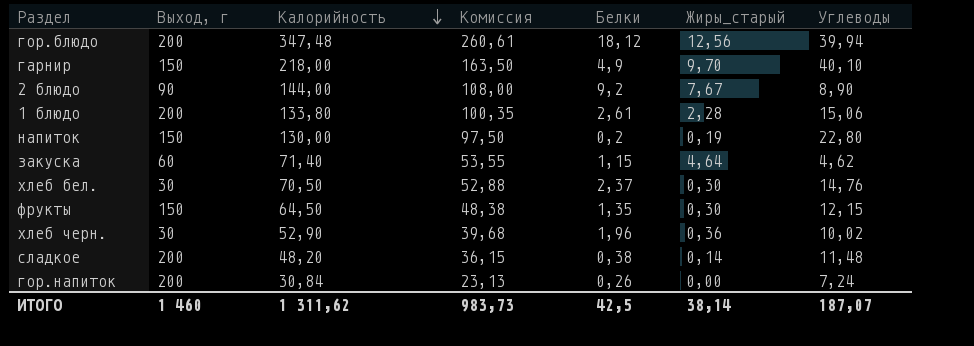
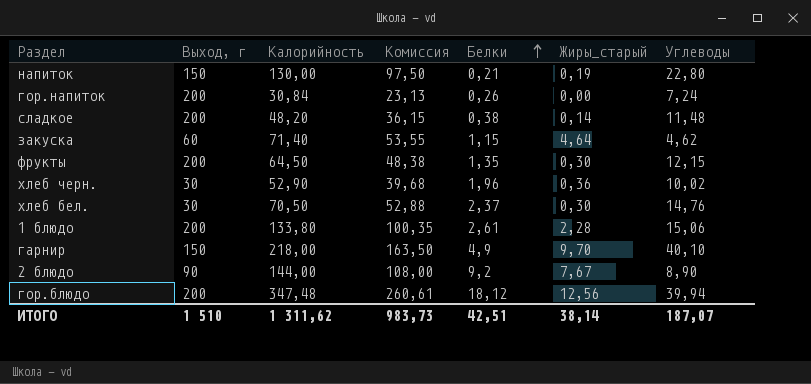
row order: Калорийность descending -> Белки ascending
напиток | Белки: 0,2 -> 0,21
фрукты | Выход, г: 150 -> 200
ИТОГО | Выход, г: 1 460 -> 1 510
ИТОГО | Белки: 42,5 -> 42,51

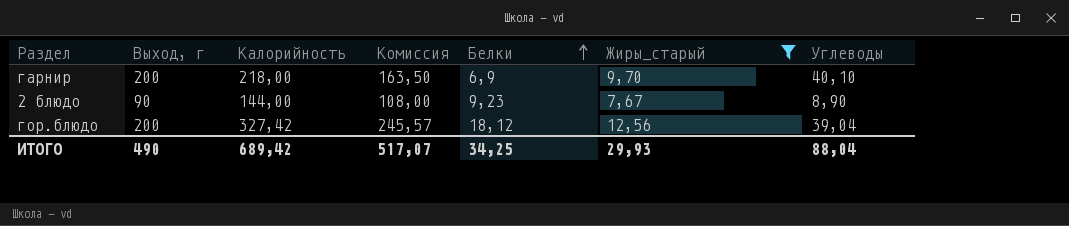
filter: none -> Жиры_старый >= 7,67
гарнир | Выход, г: 150 -> 200
гарнир | Белки: 4,9 -> 6,9
2 блюдо | Белки: 9,2 -> 9,23
гор.блюдо | Калорийность: 347,48 -> 327,42
гор.блюдо | Комиссия: 260,61 -> 245,57
гор.блюдо | Углеводы: 39,94 -> 39,04
ИТОГО | Выход, г: 1 510 -> 490
ИТОГО | Калорийность: 1 311,62 -> 689,42
ИТОГО | Комиссия: 983,73 -> 517,07
ИТОГО | Белки: 42,51 -> 34,25
ИТОГО | Жиры_старый: 38,14 -> 29,93
ИТОГО | Углеводы: 187,07 -> 88,04

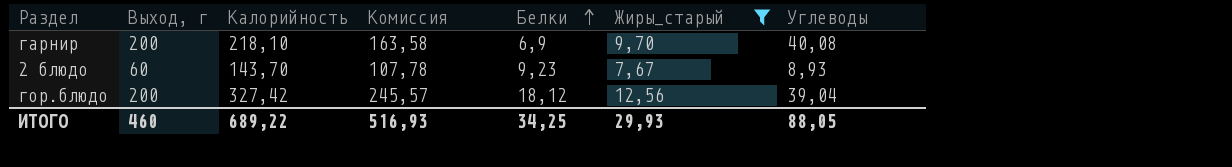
гарнир | Калорийность: 218,00 -> 218,10
гарнир | Комиссия: 163,50 -> 163,58
гарнир | Углеводы: 40,10 -> 40,08
2 блюдо | Выход, г: 90 -> 60
2 блюдо | Калорийность: 144,00 -> 143,70
2 блюдо | Комиссия: 108,00 -> 107,78
2 блюдо | Углеводы: 8,90 -> 8,93
ИТОГО | Выход, г: 490 -> 460
ИТОГО | Калорийность: 689,42 -> 689,22
ИТОГО | Комиссия: 517,07 -> 516,93
ИТОГО | Углеводы: 88,04 -> 88,05

